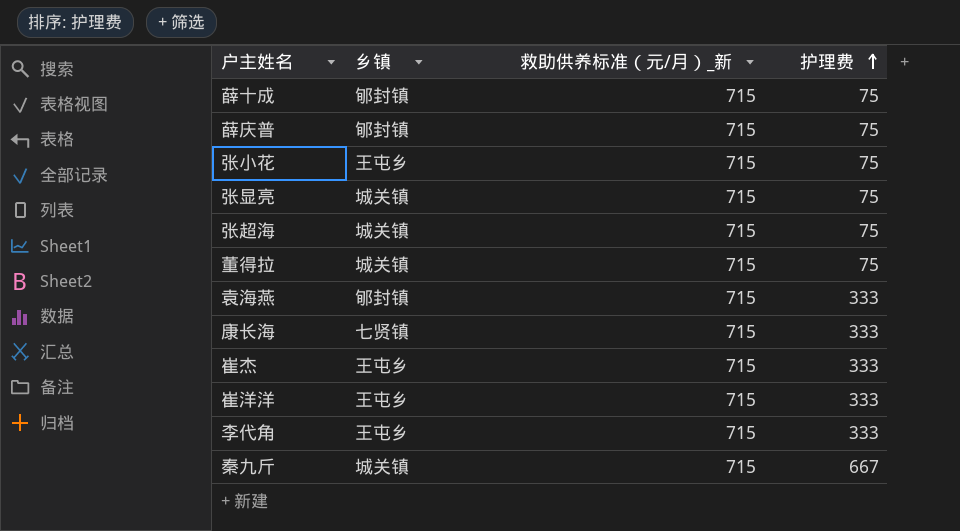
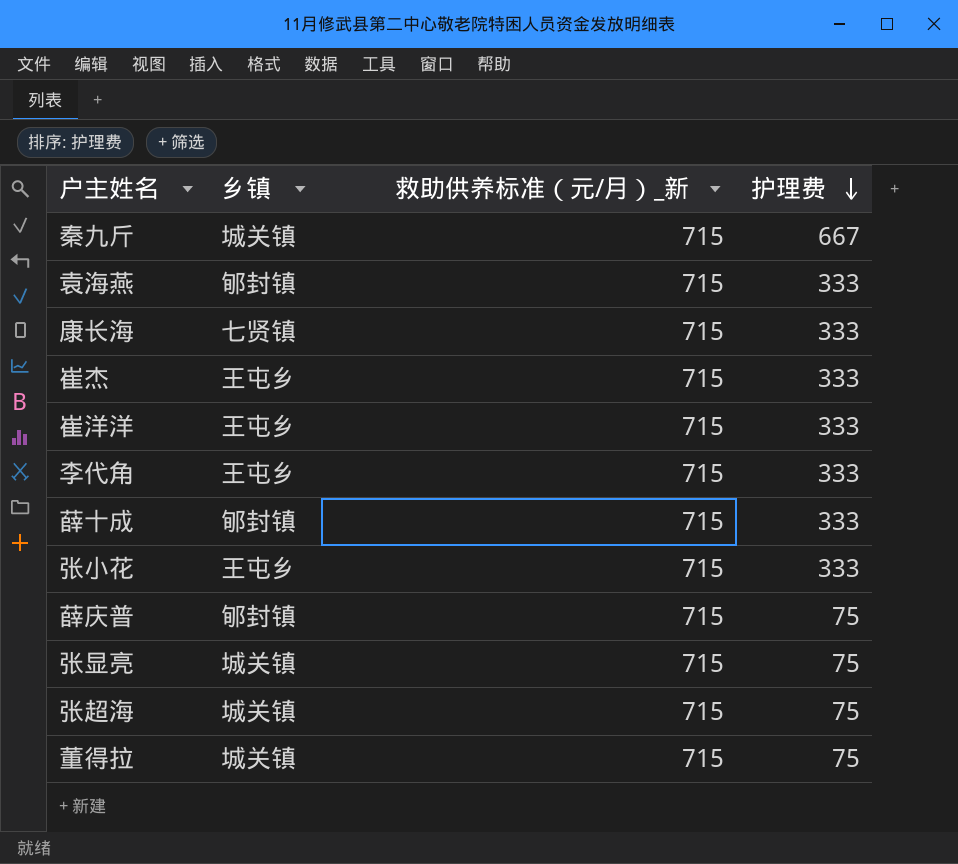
row order: 护理费 ascending -> 护理费 descending
薛十成 | 护理费: 75 -> 333
张小花 | 护理费: 75 -> 333

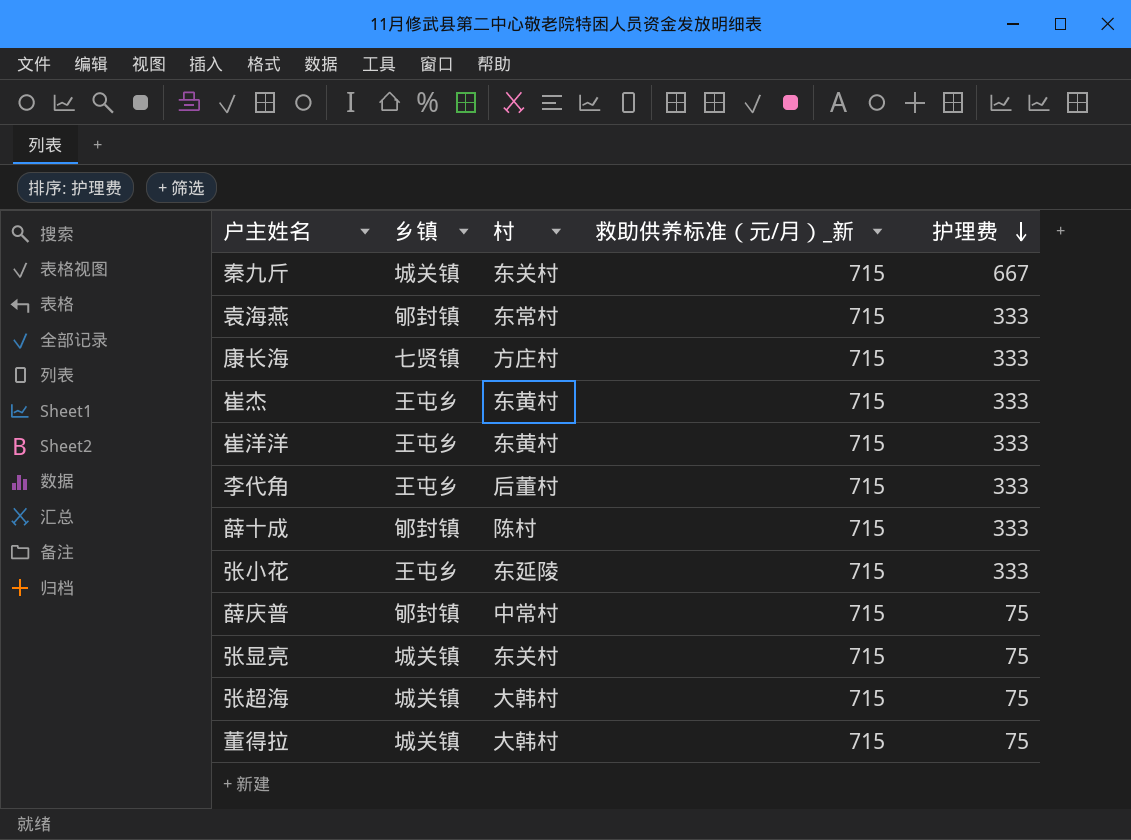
column 村 | position: none -> 3

